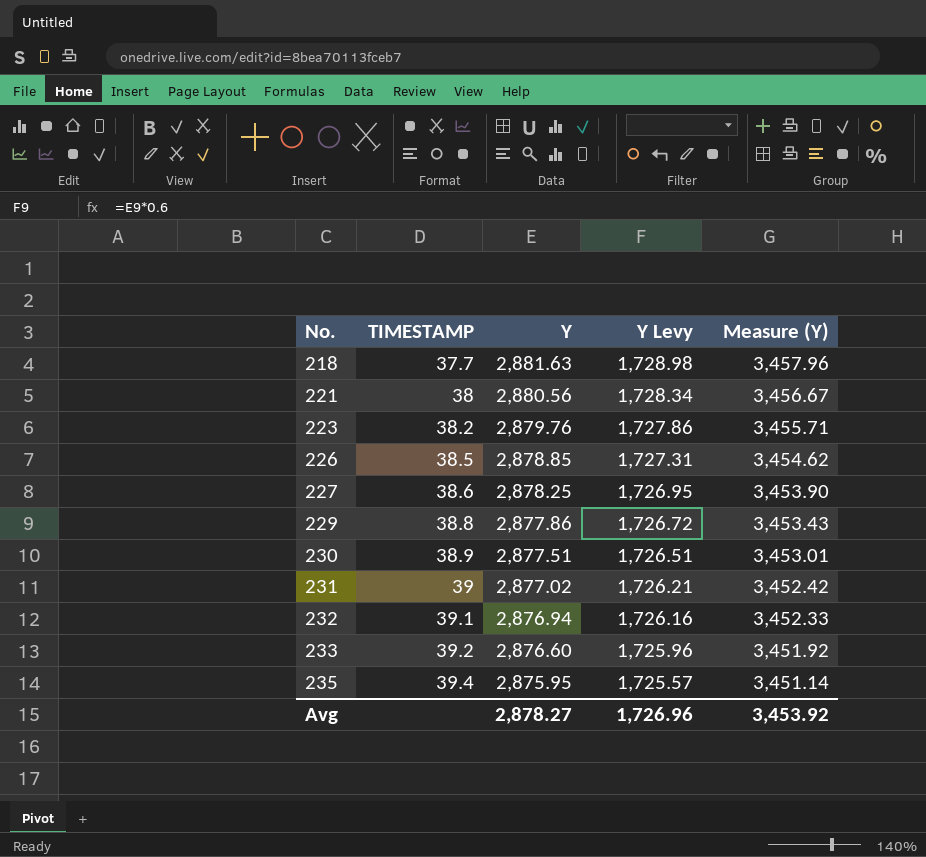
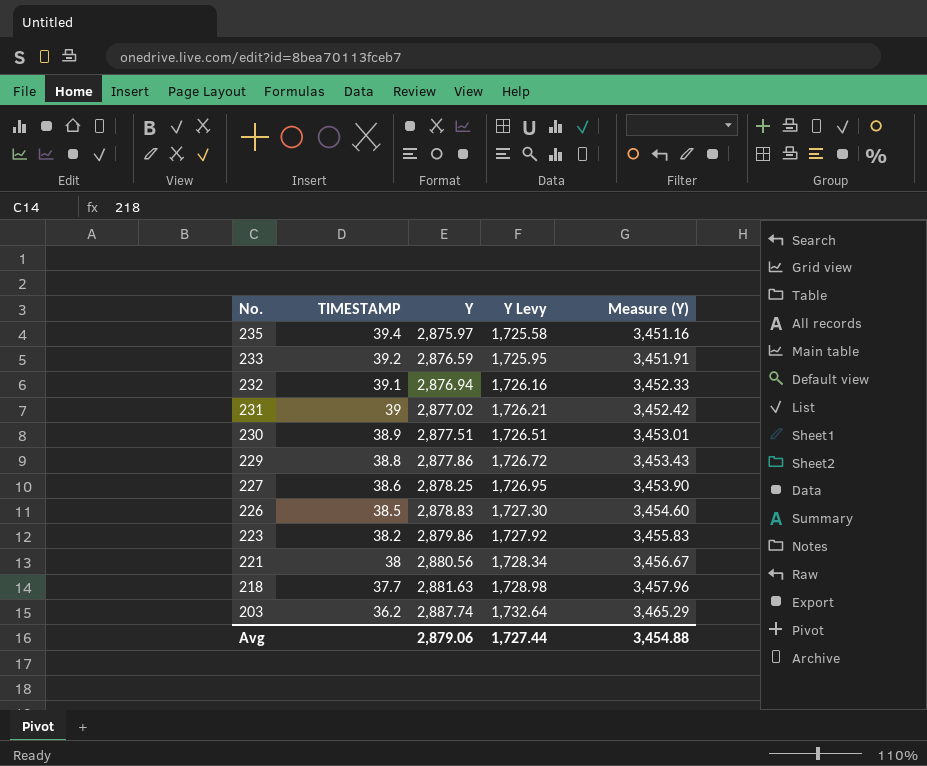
row order: No. ascending -> No. descending
235 | Y: 2,875.95 -> 2,875.97
235 | Y Levy: 1,725.57 -> 1,725.58
235 | Measure (Y): 3,451.14 -> 3,451.16
233 | Y: 2,876.60 -> 2,876.59
233 | Y Levy: 1,725.96 -> 1,725.95
233 | Measure (Y): 3,451.92 -> 3,451.91
226 | Y: 2,878.85 -> 2,878.83
226 | Y Levy: 1,727.31 -> 1,727.30
226 | Measure (Y): 3,454.62 -> 3,454.60
223 | Y: 2,879.76 -> 2,879.86
223 | Y Levy: 1,727.86 -> 1,727.92
223 | Measure (Y): 3,455.71 -> 3,455.83
row 203: none -> 36.2 | 2,887.74 | 1,732.64 | 3,465.29
Avg | Y: 2,878.27 -> 2,879.06
Avg | Y Levy: 1,726.96 -> 1,727.44
Avg | Measure (Y): 3,453.92 -> 3,454.88

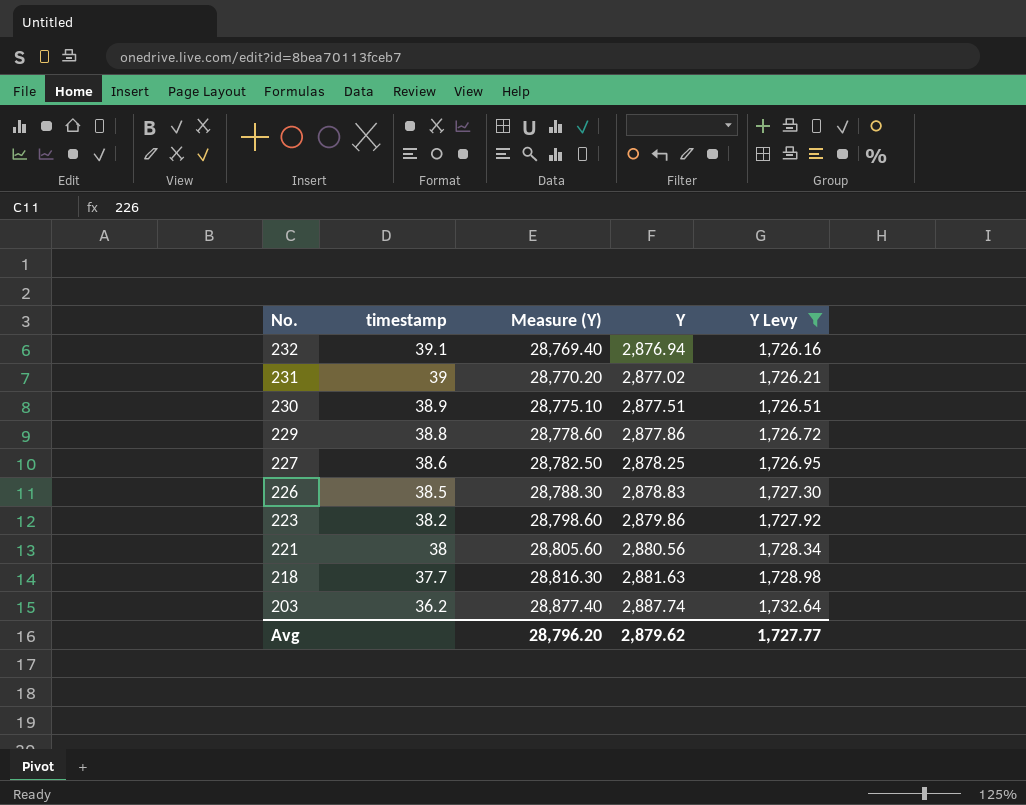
filter: none -> Y Levy >= 1,726.16
column name: TIMESTAMP -> timestamp
column Measure (Y) | formula: [Y] * 1.2 -> [Y] * 10
column Measure (Y) | position: 5 -> 3
Avg | Measure (Y): 3,454.88 -> 28,796.20
Avg | Y: 2,879.06 -> 2,879.62
Avg | Y Levy: 1,727.44 -> 1,727.77

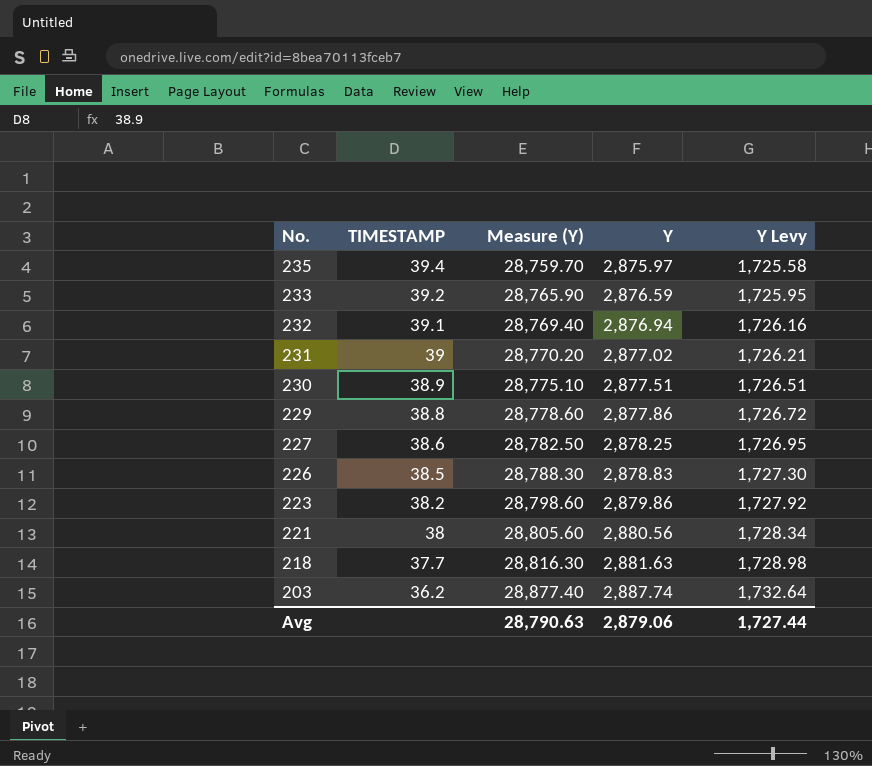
filter: Y Levy >= 1,726.16 -> none
column name: timestamp -> TIMESTAMP
Avg | Measure (Y): 28,796.20 -> 28,790.63
Avg | Y: 2,879.62 -> 2,879.06
Avg | Y Levy: 1,727.77 -> 1,727.44

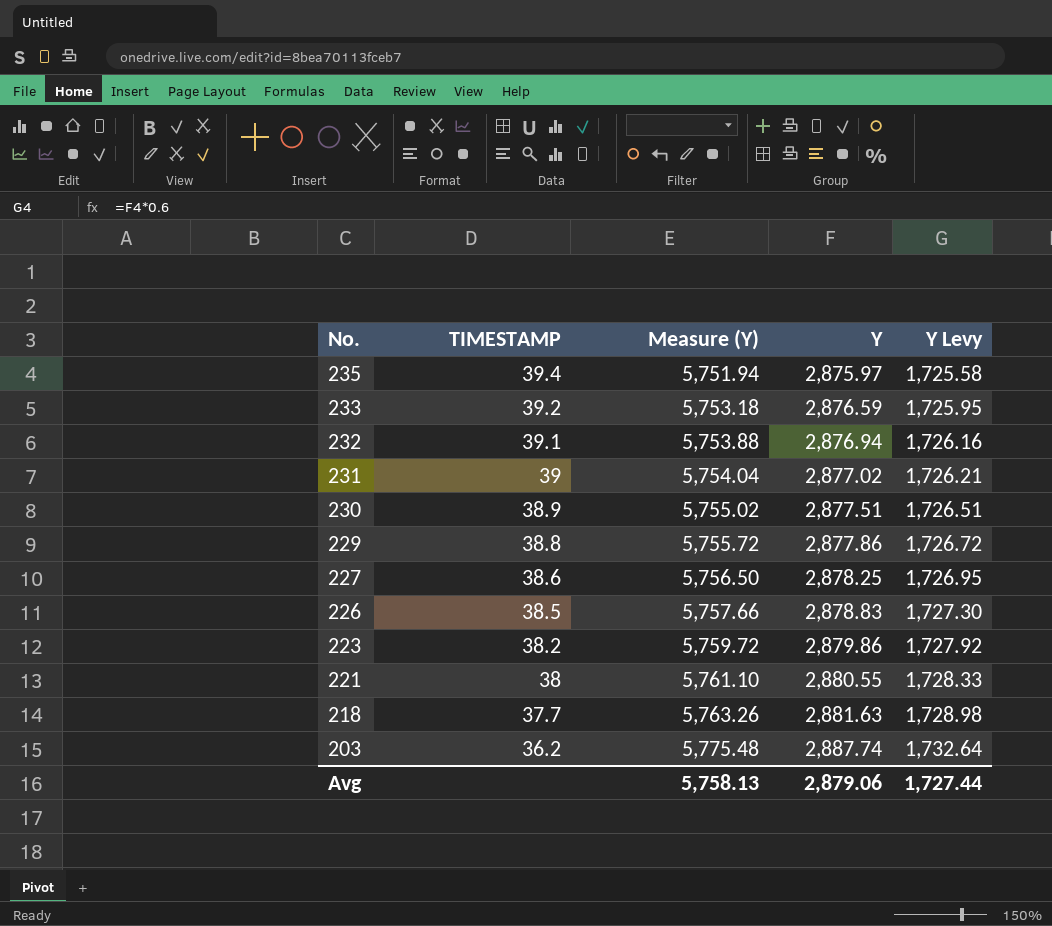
column Measure (Y) | formula: [Y] * 10 -> [Y] * 2
221 | Y: 2,880.56 -> 2,880.55
221 | Y Levy: 1,728.34 -> 1,728.33
Avg | Measure (Y): 28,790.63 -> 5,758.13

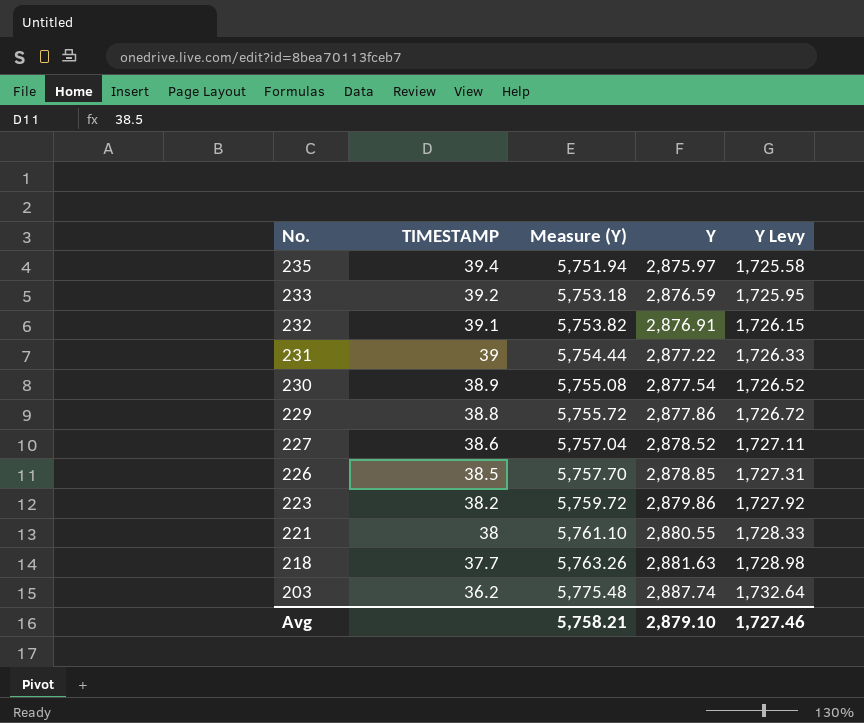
232 | Measure (Y): 5,753.88 -> 5,753.82
232 | Y: 2,876.94 -> 2,876.91
232 | Y Levy: 1,726.16 -> 1,726.15
231 | Measure (Y): 5,754.04 -> 5,754.44
231 | Y: 2,877.02 -> 2,877.22
231 | Y Levy: 1,726.21 -> 1,726.33
230 | Measure (Y): 5,755.02 -> 5,755.08
230 | Y: 2,877.51 -> 2,877.54
230 | Y Levy: 1,726.51 -> 1,726.52
227 | Measure (Y): 5,756.50 -> 5,757.04
227 | Y: 2,878.25 -> 2,878.52
227 | Y Levy: 1,726.95 -> 1,727.11
226 | Measure (Y): 5,757.66 -> 5,757.70
226 | Y: 2,878.83 -> 2,878.85
226 | Y Levy: 1,727.30 -> 1,727.31
Avg | Measure (Y): 5,758.13 -> 5,758.21
Avg | Y: 2,879.06 -> 2,879.10
Avg | Y Levy: 1,727.44 -> 1,727.46

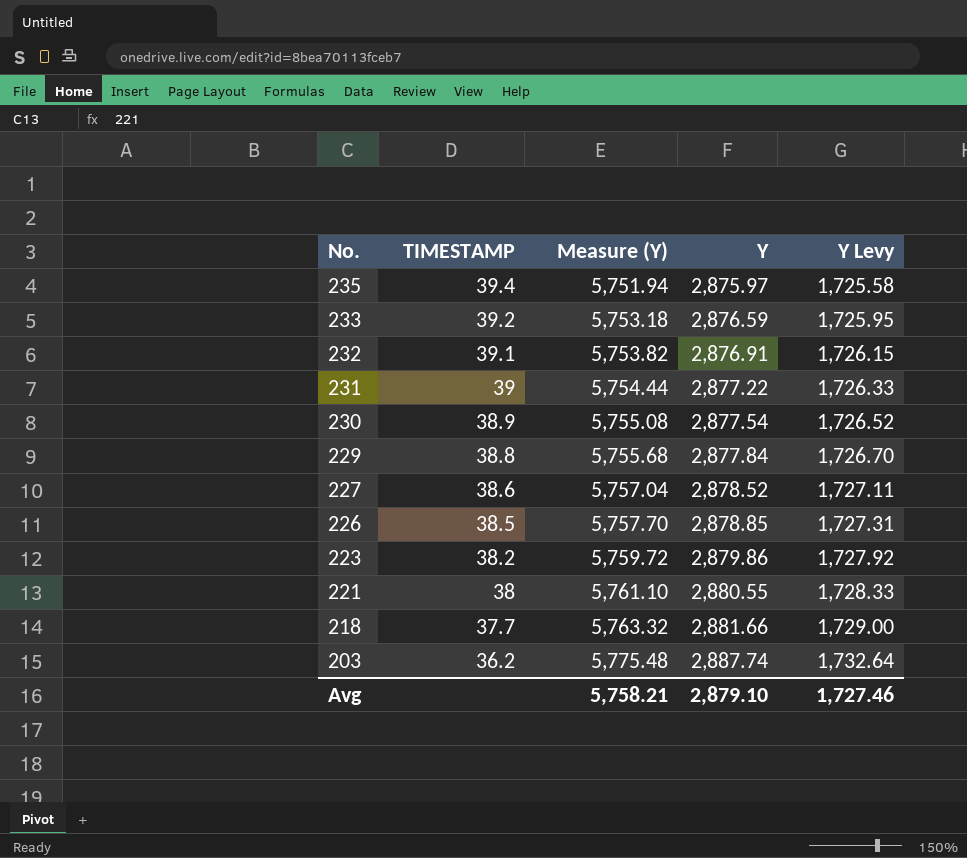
229 | Measure (Y): 5,755.72 -> 5,755.68
229 | Y: 2,877.86 -> 2,877.84
229 | Y Levy: 1,726.72 -> 1,726.70
218 | Measure (Y): 5,763.26 -> 5,763.32
218 | Y: 2,881.63 -> 2,881.66
218 | Y Levy: 1,728.98 -> 1,729.00

